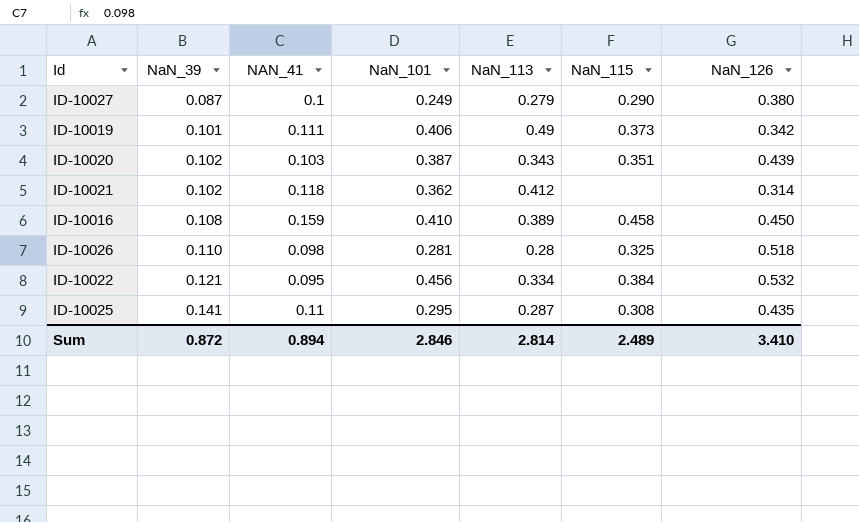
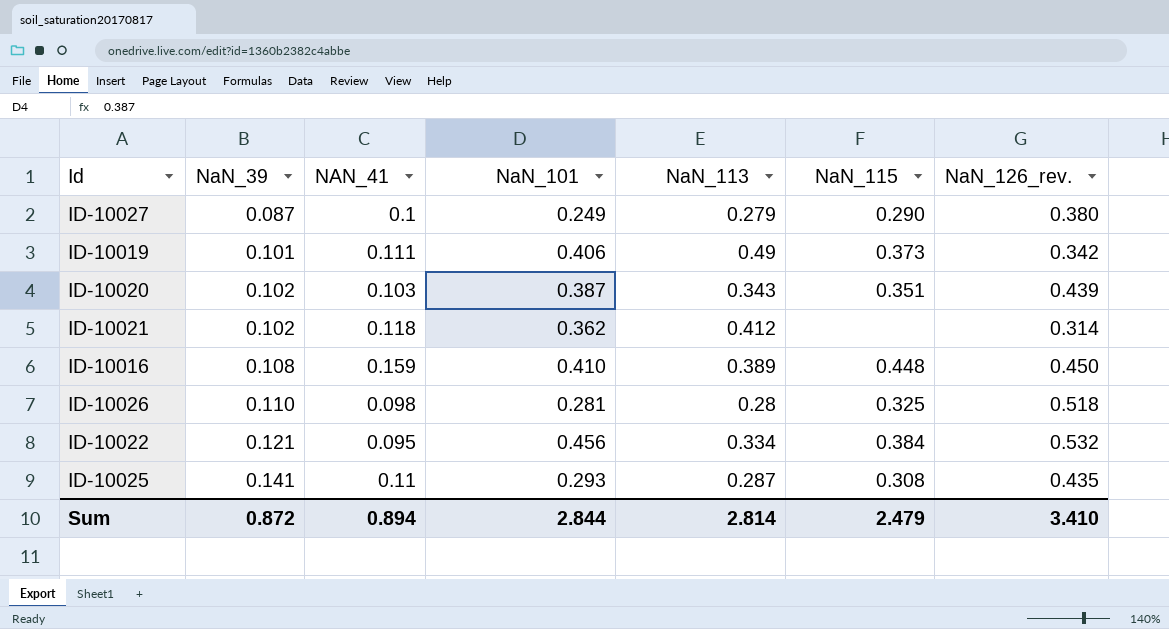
column name: NaN_126 -> NaN_126_rev.
ID-10016 | NaN_115: 0.458 -> 0.448
ID-10025 | NaN_101: 0.295 -> 0.293
Sum | NaN_101: 2.846 -> 2.844
Sum | NaN_115: 2.489 -> 2.479

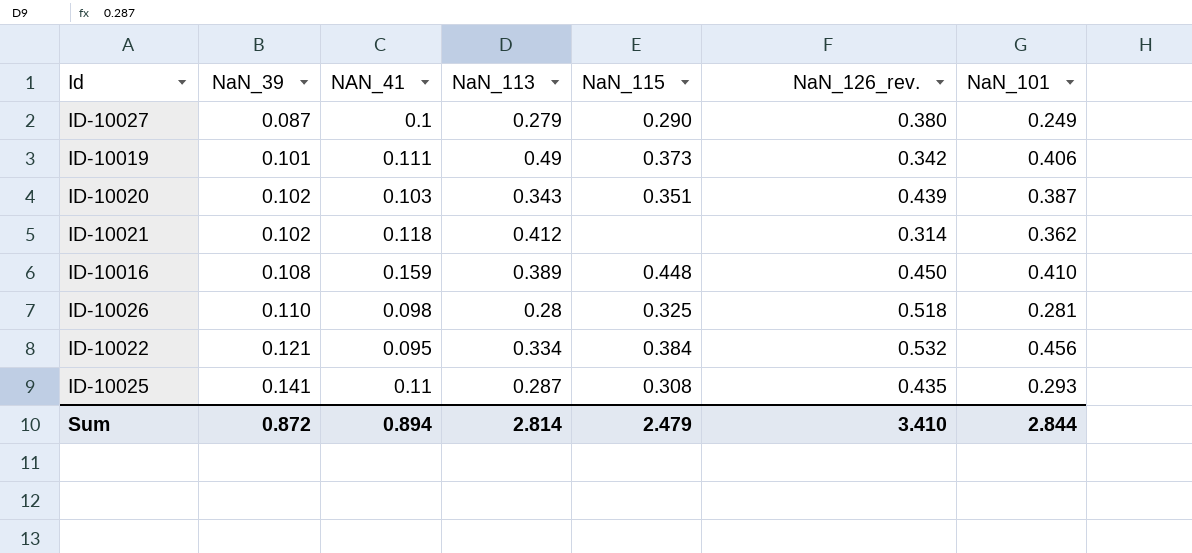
column NaN_101 | position: 4 -> 7

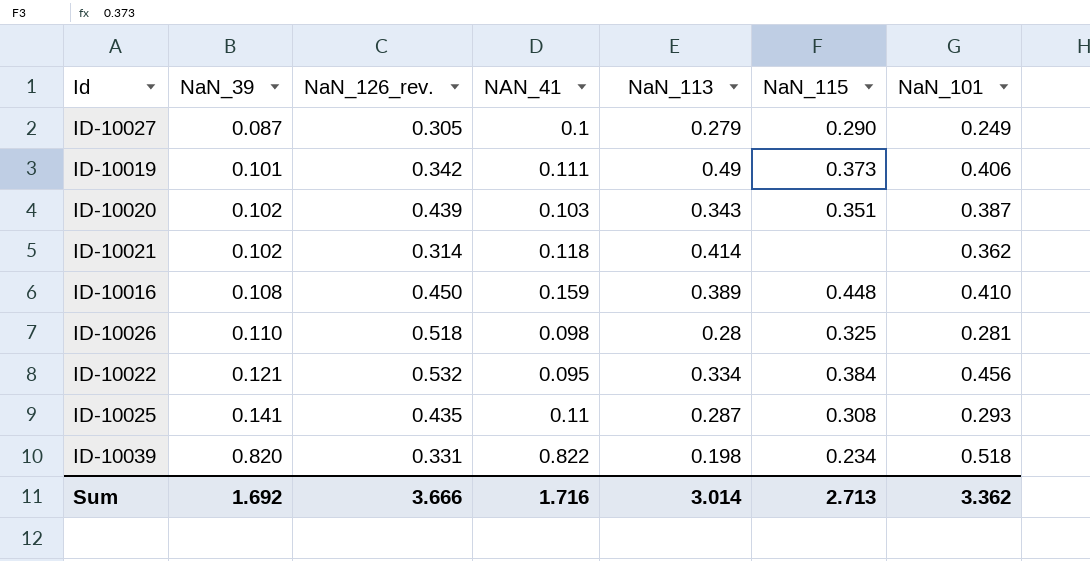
column NaN_126_rev. | position: 6 -> 3
ID-10027 | NaN_126_rev.: 0.380 -> 0.305
ID-10021 | NaN_113: 0.412 -> 0.414
row ID-10039: none -> 0.820 | 0.331 | 0.822 | 0.198 | 0.234 | 0.518
Sum | NaN_39: 0.872 -> 1.692
Sum | NaN_126_rev.: 3.410 -> 3.666
Sum | NAN_41: 0.894 -> 1.716
Sum | NaN_113: 2.814 -> 3.014
Sum | NaN_115: 2.479 -> 2.713
Sum | NaN_101: 2.844 -> 3.362

